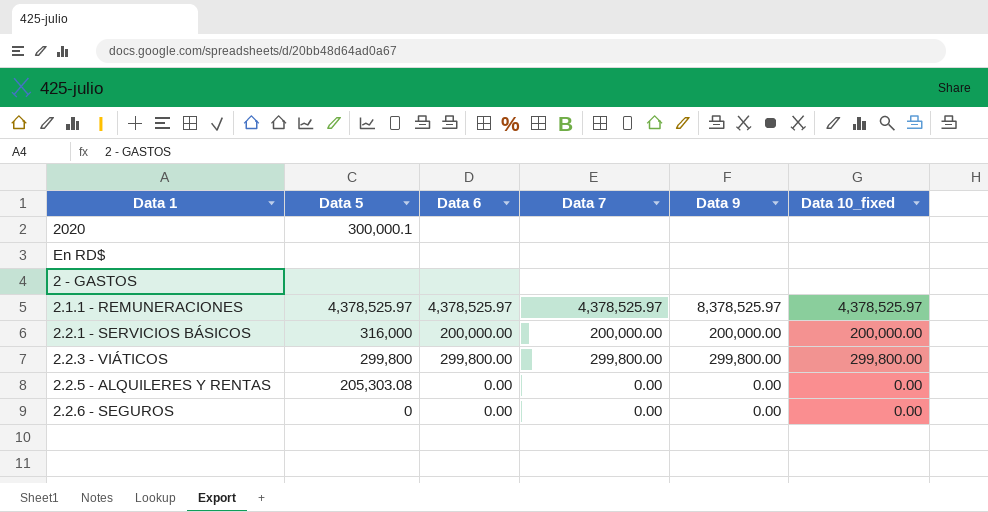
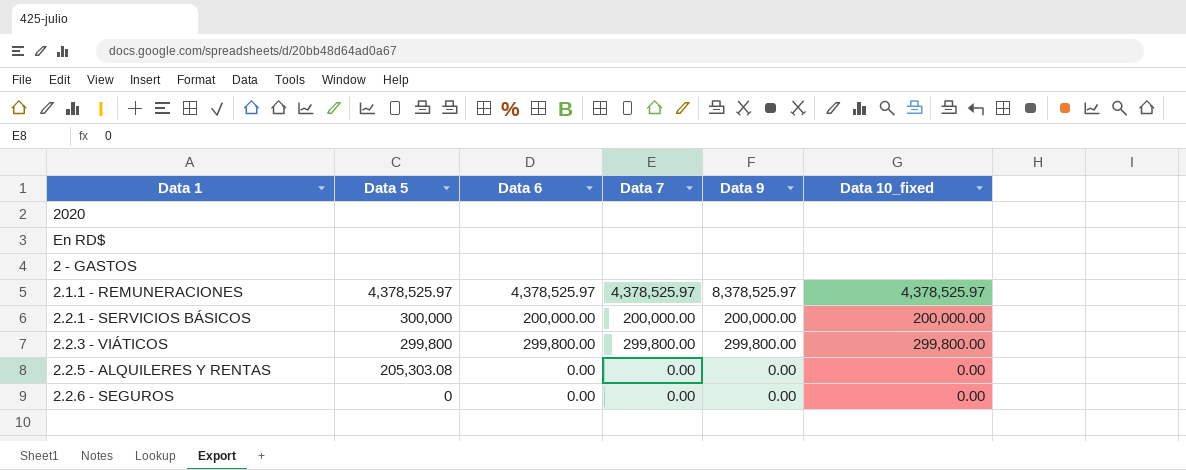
2020 | Data 5: 300,000.1 -> none
2.2.1 - SERVICIOS BÁSICOS | Data 5: 316,000 -> 300,000

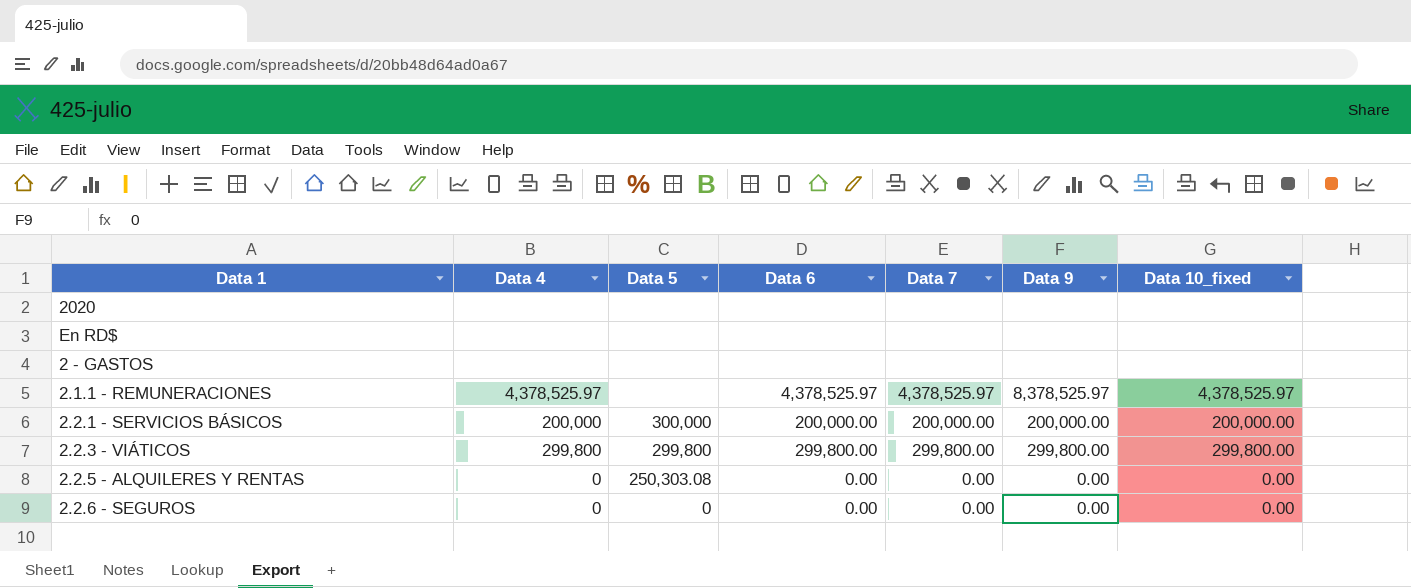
column Data 4 | position: none -> 2
2.1.1 - REMUNERACIONES | Data 5: 4,378,525.97 -> none
2.2.5 - ALQUILERES Y RENTAS | Data 5: 205,303.08 -> 250,303.08

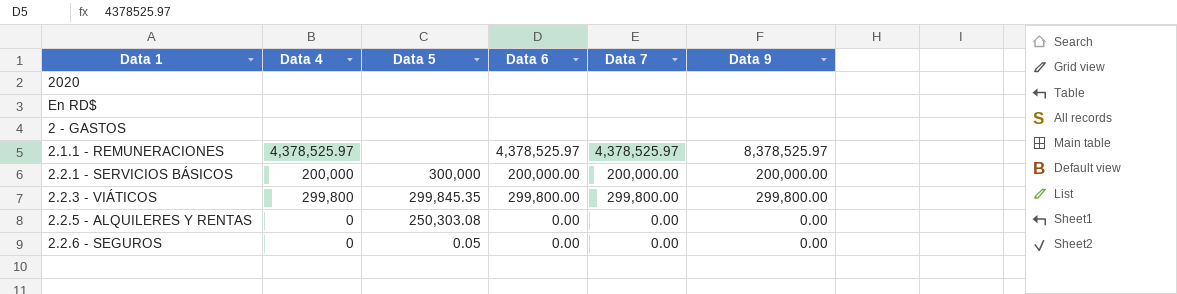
column Data 10_fixed | position: 7 -> none
2.2.3 - VIÁTICOS | Data 5: 299,800 -> 299,845.35
2.2.6 - SEGUROS | Data 5: 0 -> 0.05

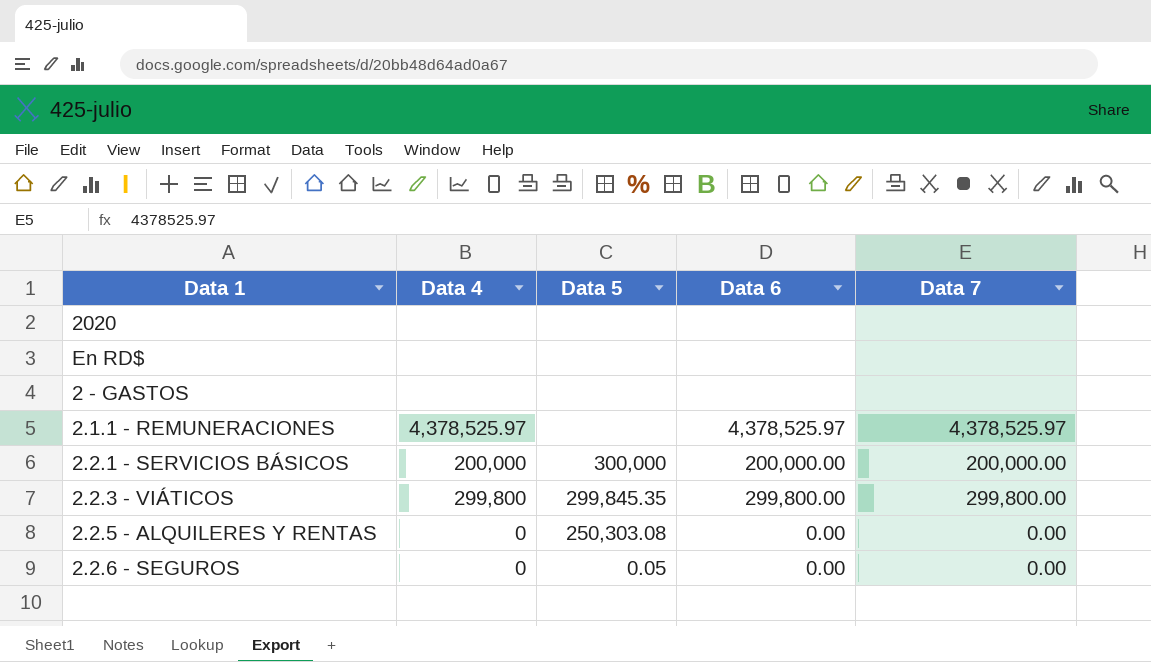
column Data 9 | position: 6 -> none

